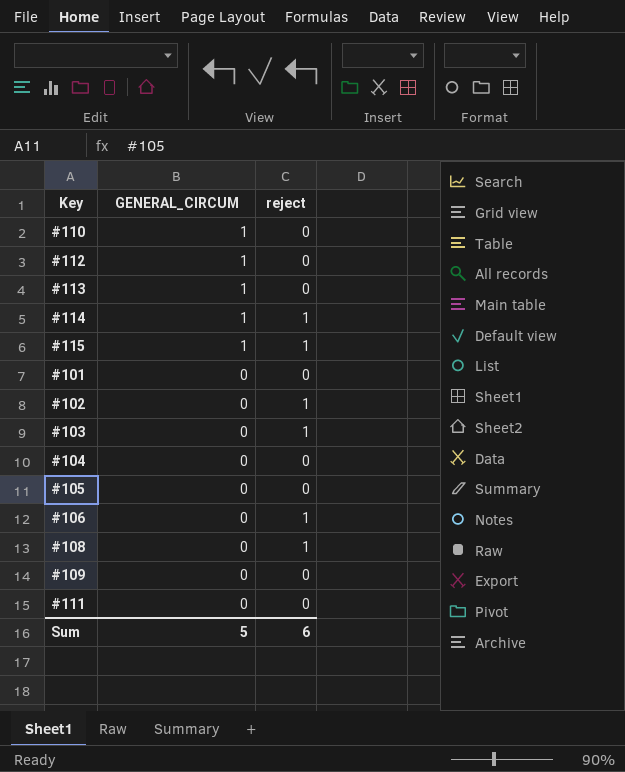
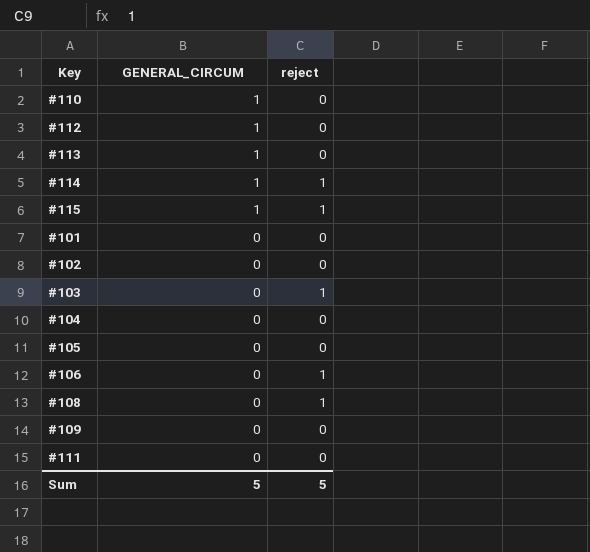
#102 | reject: 1 -> 0
Sum | reject: 6 -> 5

